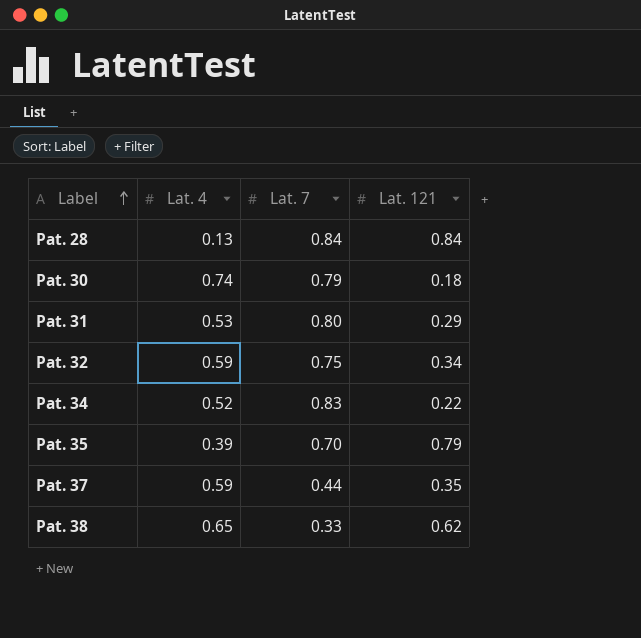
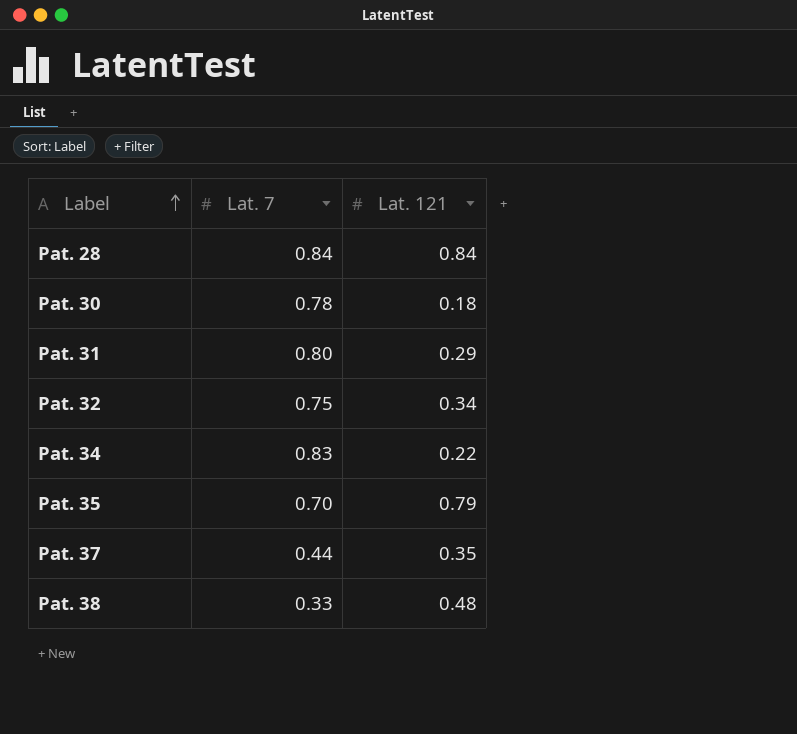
column Lat. 4 | position: 2 -> none
Pat. 30 | Lat. 7: 0.79 -> 0.78
Pat. 38 | Lat. 121: 0.62 -> 0.48

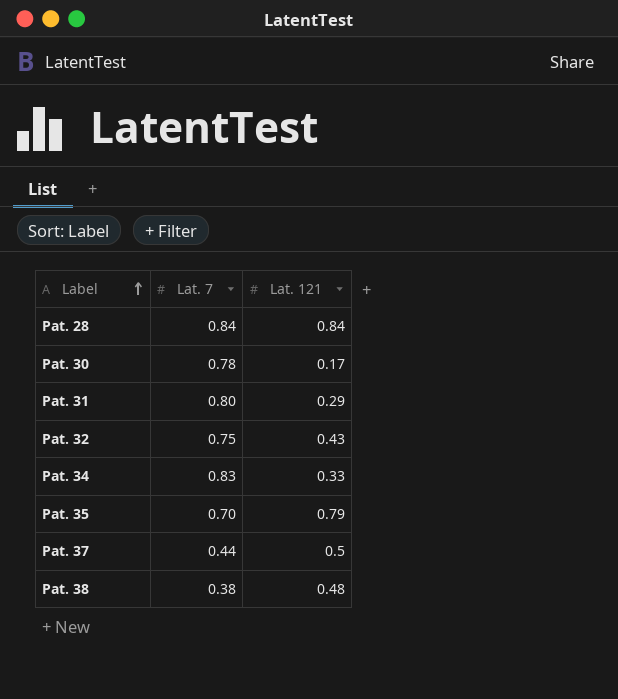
Pat. 30 | Lat. 121: 0.18 -> 0.17
Pat. 32 | Lat. 121: 0.34 -> 0.43
Pat. 34 | Lat. 121: 0.22 -> 0.33
Pat. 37 | Lat. 121: 0.35 -> 0.5
Pat. 38 | Lat. 7: 0.33 -> 0.38

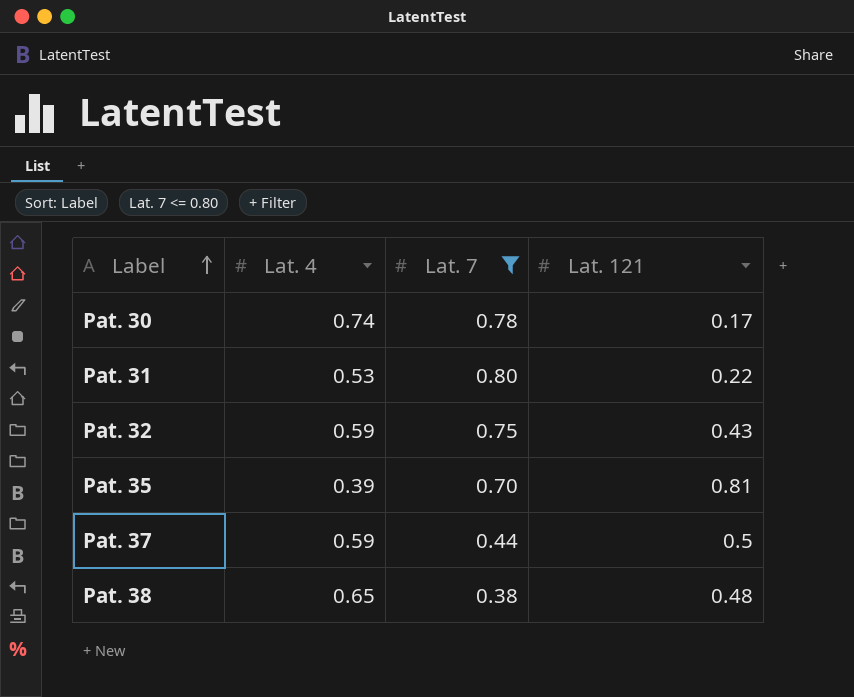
filter: none -> Lat. 7 <= 0.80
column Lat. 4 | position: none -> 2
Pat. 31 | Lat. 121: 0.29 -> 0.22
Pat. 35 | Lat. 121: 0.79 -> 0.81

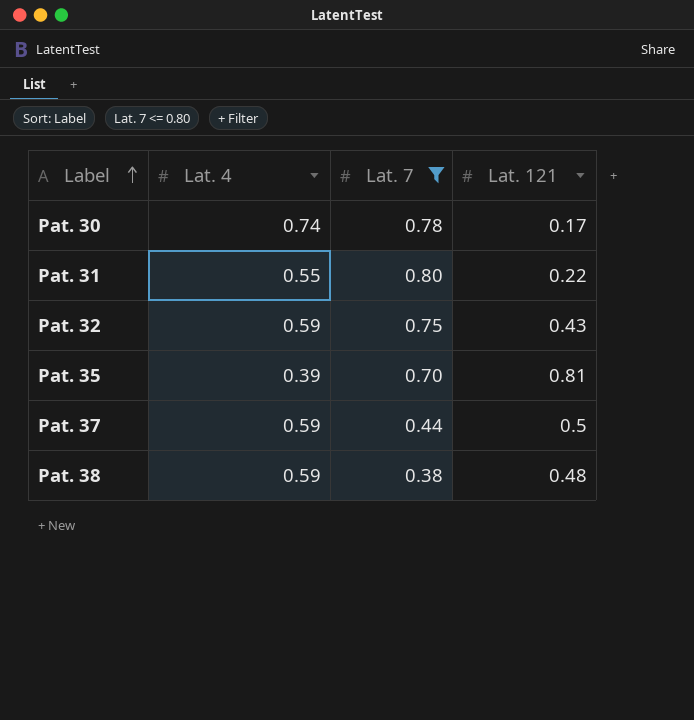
Pat. 31 | Lat. 4: 0.53 -> 0.55
Pat. 38 | Lat. 4: 0.65 -> 0.59

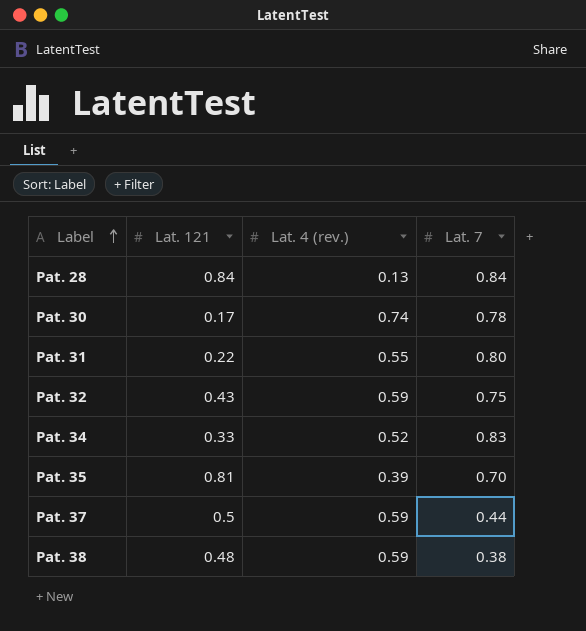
filter: Lat. 7 <= 0.80 -> none
column Lat. 121 | position: 4 -> 2
column name: Lat. 4 -> Lat. 4 (rev.)

